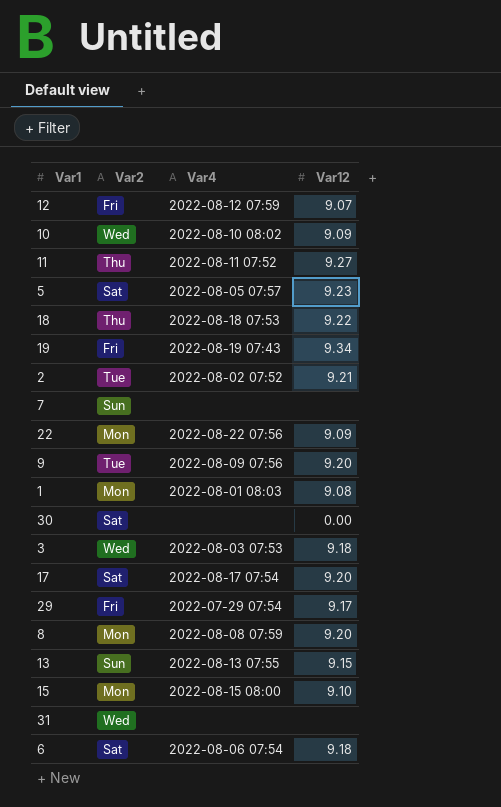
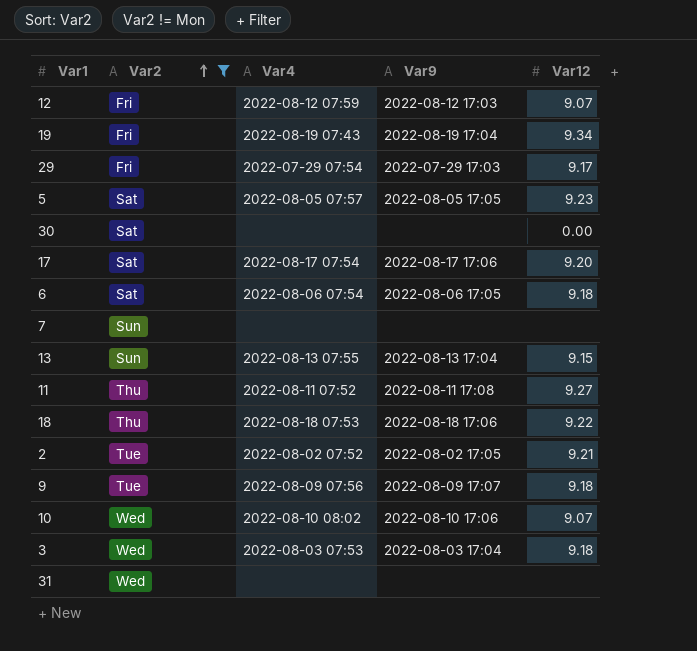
filter: none -> Var2 != Mon
row order: none -> Var2 ascending
column Var9 | position: none -> 4
9 | Var12: 9.20 -> 9.18
10 | Var12: 9.09 -> 9.07

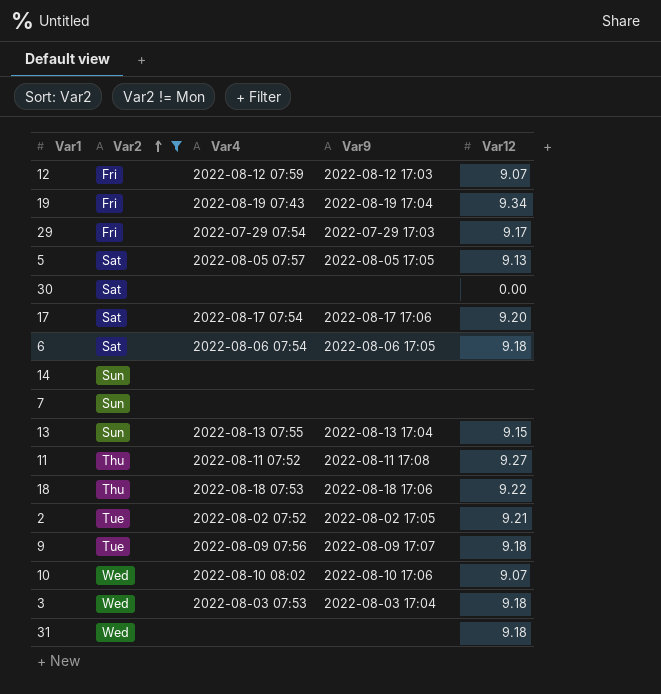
5 | Var12: 9.23 -> 9.13
row 14: none -> Sun | none | none | none
31 | Var12: none -> 9.18

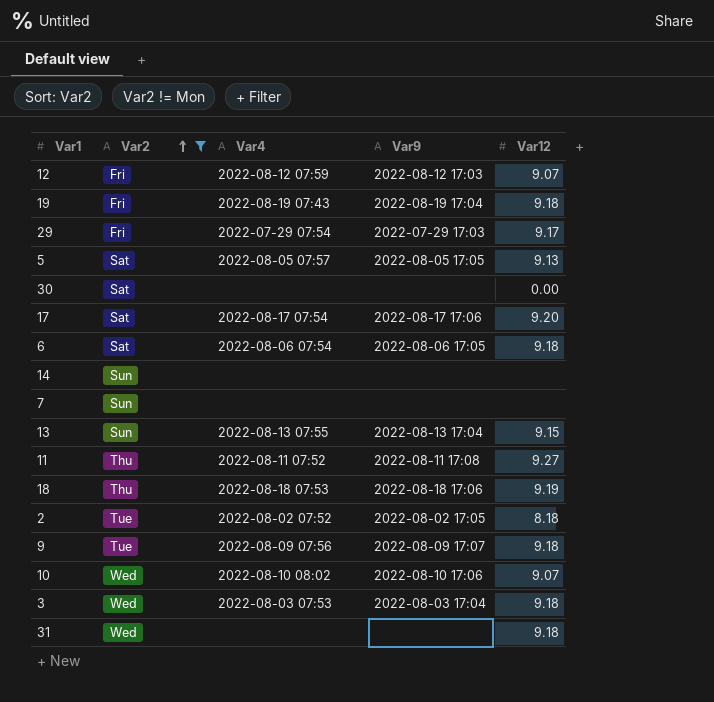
19 | Var12: 9.34 -> 9.18
18 | Var12: 9.22 -> 9.19
2 | Var12: 9.21 -> 8.18

